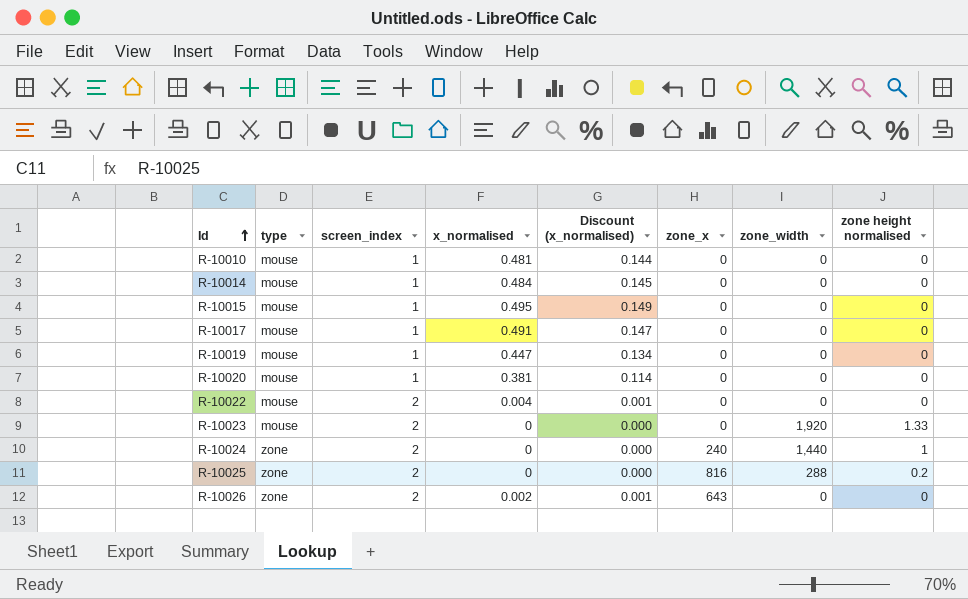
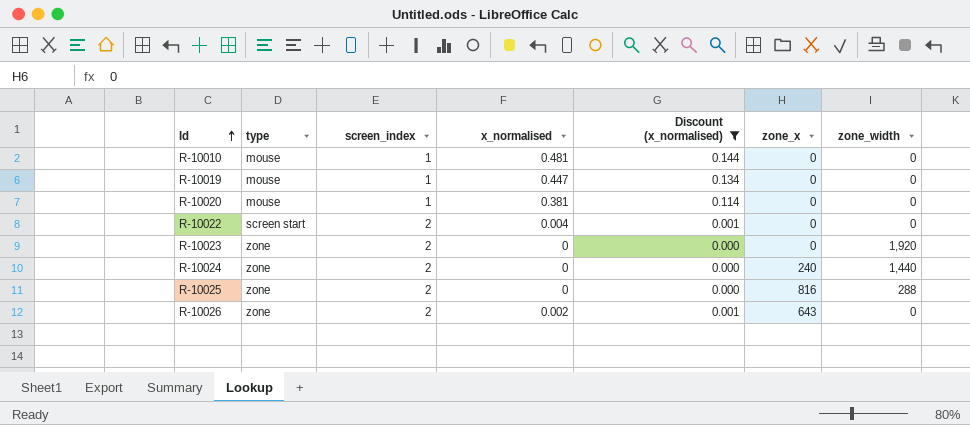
filter: none -> Discount (x_normalised) <= 0.144
column zone height normalised | position: 8 -> none
R-10022 | type: mouse -> screen start
R-10023 | type: mouse -> zone

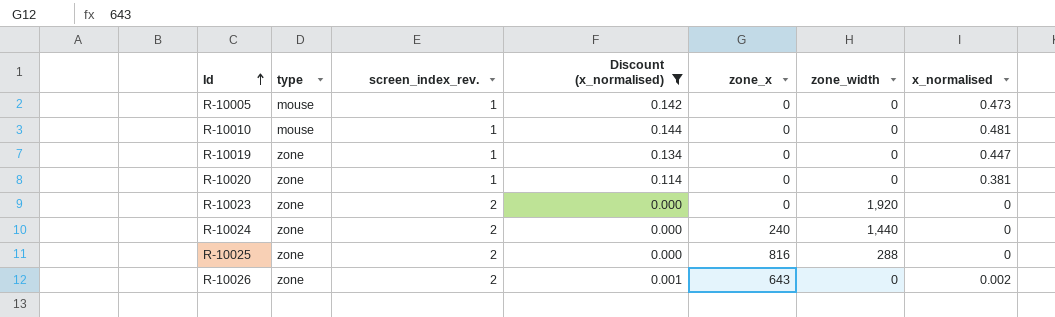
column name: screen_index -> screen_index_rev.
column x_normalised | position: 4 -> 7
row R-10022: screen start | 2 | 0.004 | 0.001 | 0 | 0 -> none
row R-10005: none -> mouse | 1 | 0.142 | 0 | 0 | 0.473
R-10019 | type: mouse -> zone
R-10020 | type: mouse -> zone

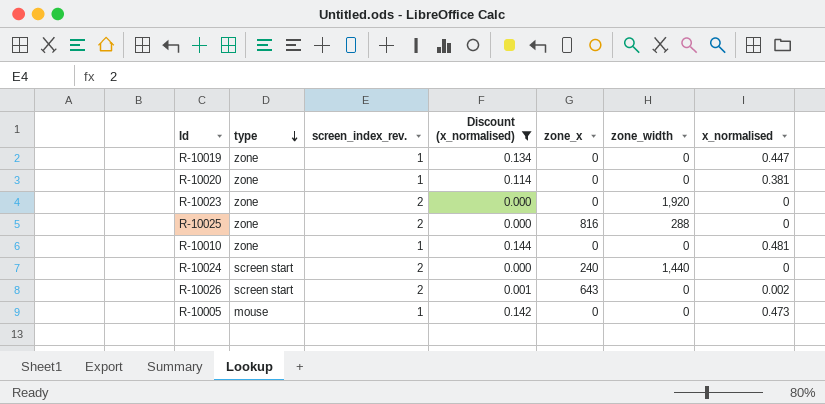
row order: Id ascending -> type descending
R-10010 | type: mouse -> zone
R-10024 | type: zone -> screen start
R-10026 | type: zone -> screen start

